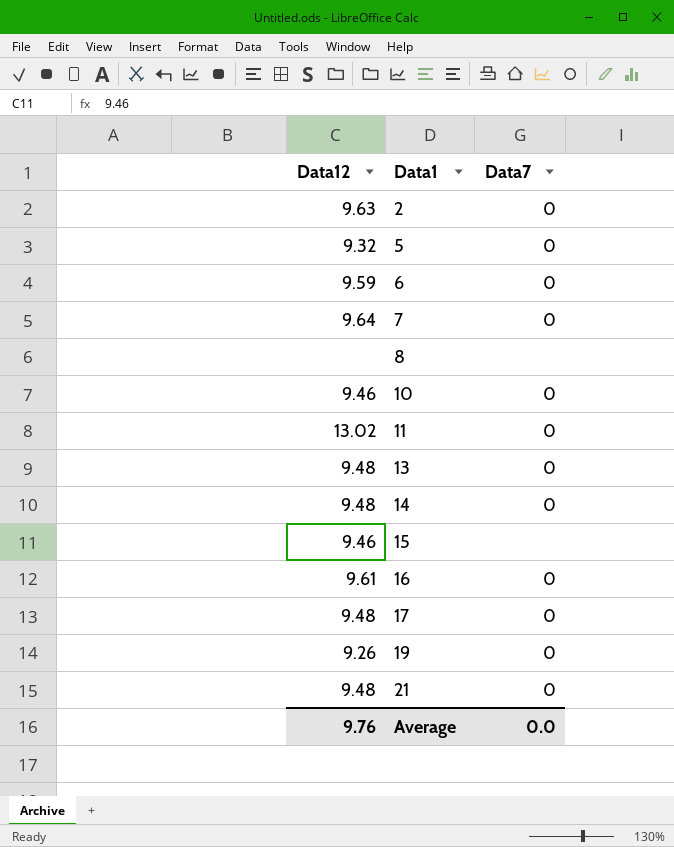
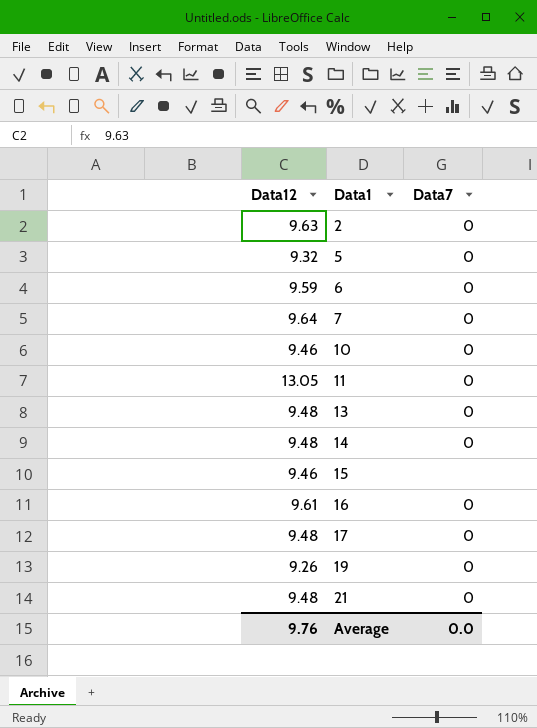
row 8: none | none -> none
11 | Data12: 13.02 -> 13.05

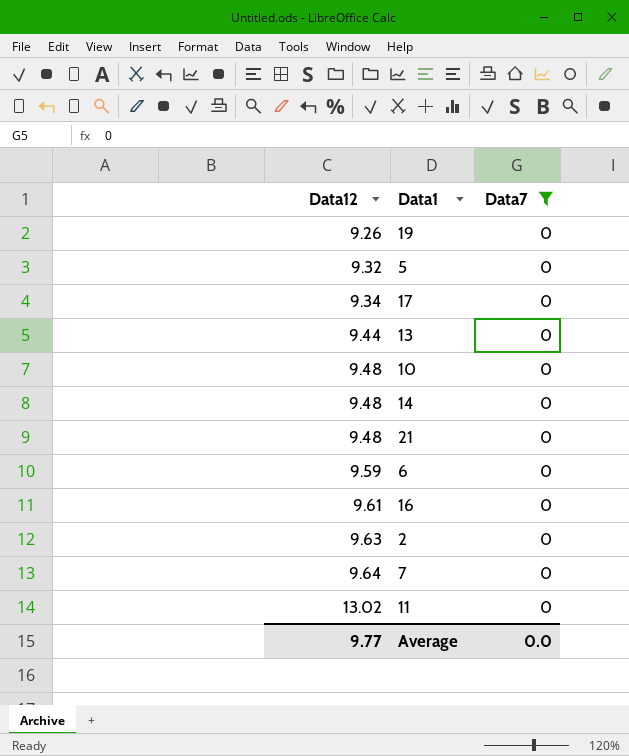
filter: none -> Data7 = 0
row order: Data1 ascending -> Data12 ascending
17 | Data12: 9.48 -> 9.34
13 | Data12: 9.48 -> 9.44
10 | Data12: 9.46 -> 9.48
11 | Data12: 13.05 -> 13.02
Average | Data12: 9.76 -> 9.77

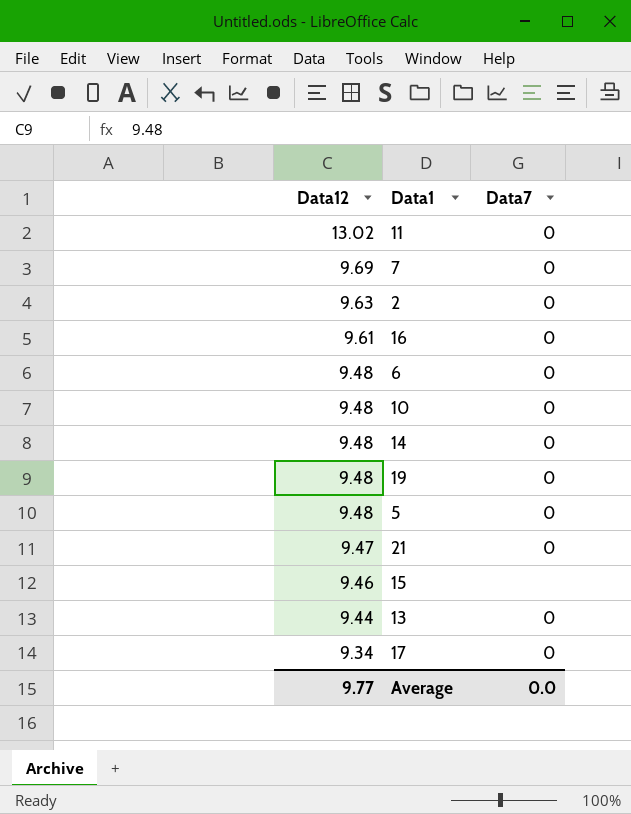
filter: Data7 = 0 -> none
row order: Data12 ascending -> Data12 descending
7 | Data12: 9.64 -> 9.69
6 | Data12: 9.59 -> 9.48
19 | Data12: 9.26 -> 9.48
5 | Data12: 9.32 -> 9.48
21 | Data12: 9.48 -> 9.47

